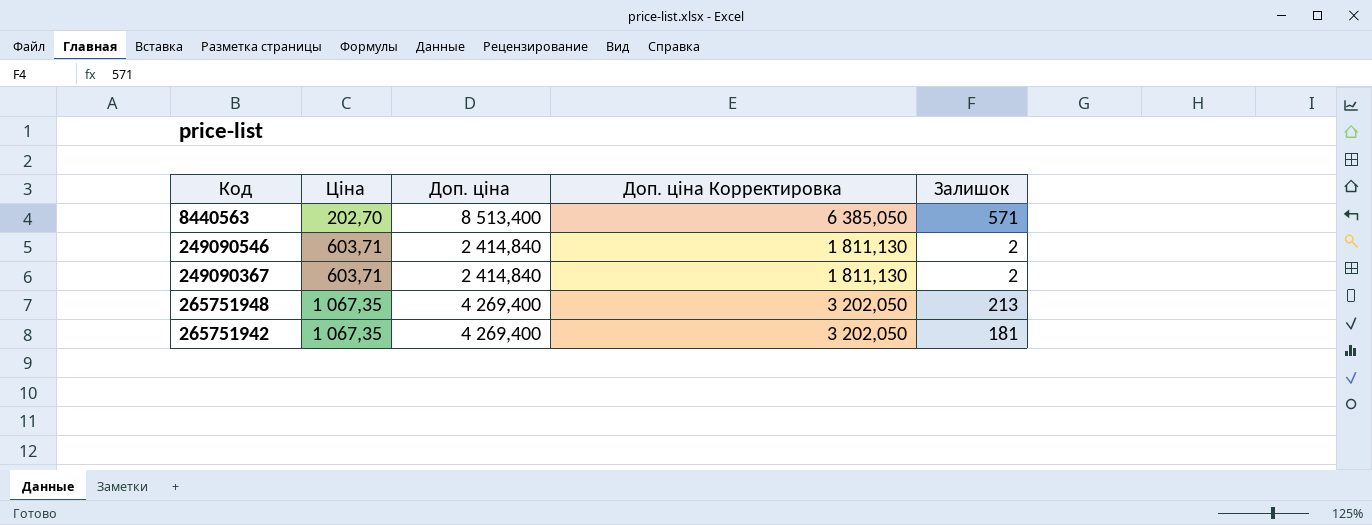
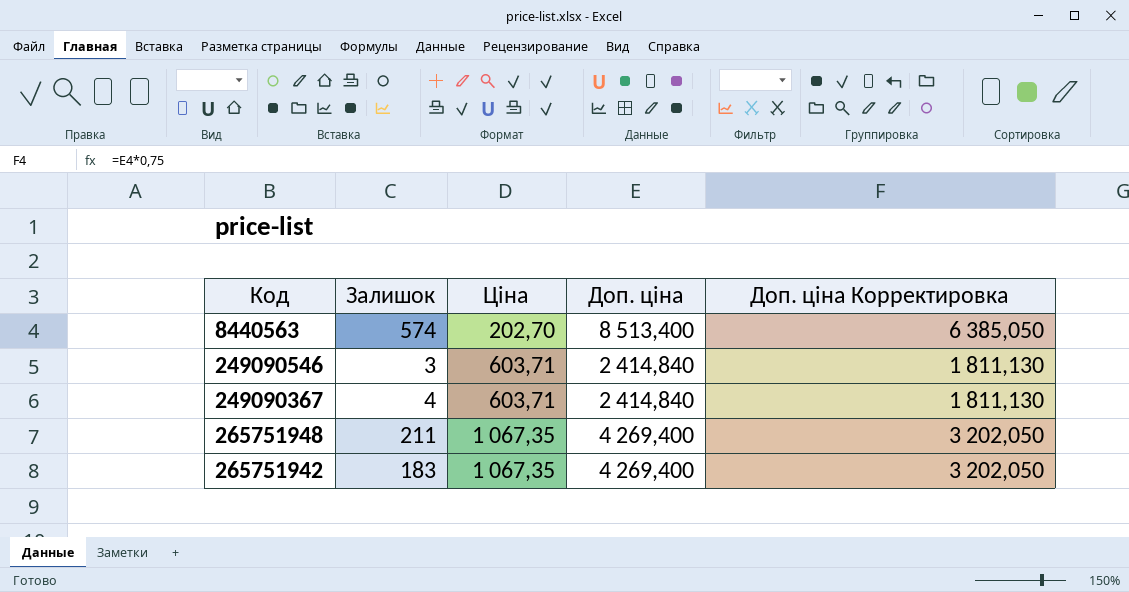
column Залишок | position: 5 -> 2
8440563 | Залишок: 571 -> 574
249090546 | Залишок: 2 -> 3
249090367 | Залишок: 2 -> 4
265751948 | Залишок: 213 -> 211
265751942 | Залишок: 181 -> 183

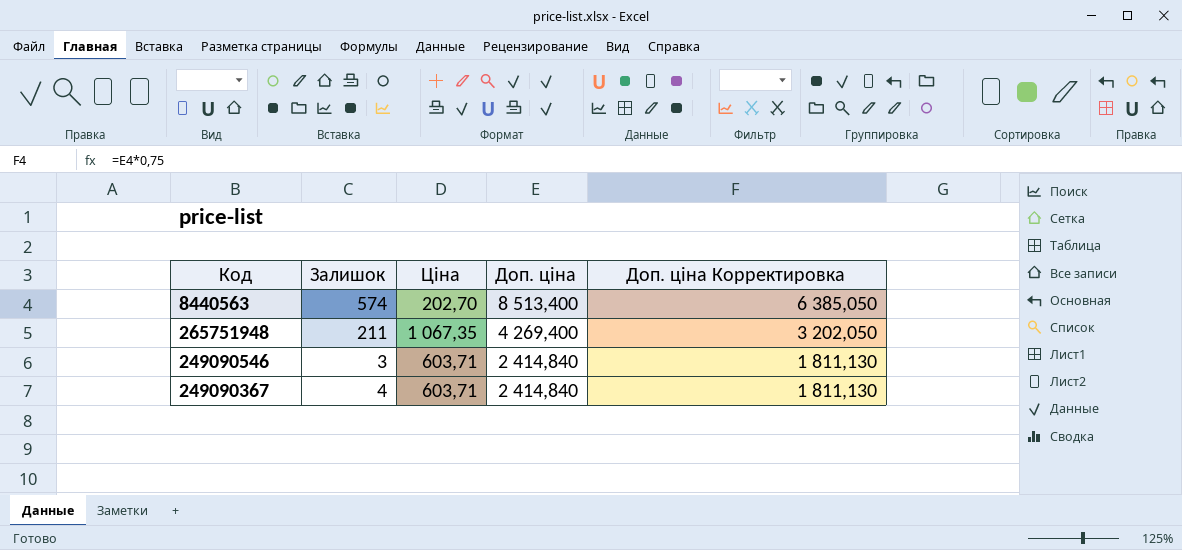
row order: Ціна ascending -> Доп. ціна descending
row 265751942: 183 | 1 067,35 | 4 269,400 | 3 202,050 -> none

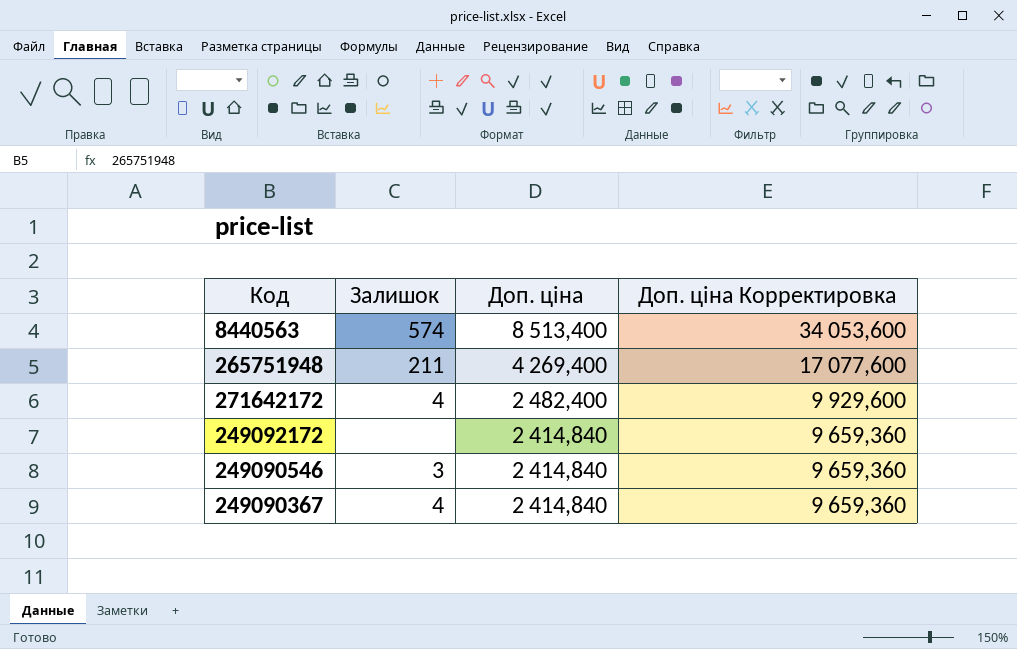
column Ціна | position: 3 -> none
column Доп. ціна Корректировка | formula: [Доп. ціна] * 0,75 -> [Доп. ціна] * 4
row 271642172: none -> 4 | 2 482,400 | 9 929,600
row 249092172: none -> none | 2 414,840 | 9 659,360

